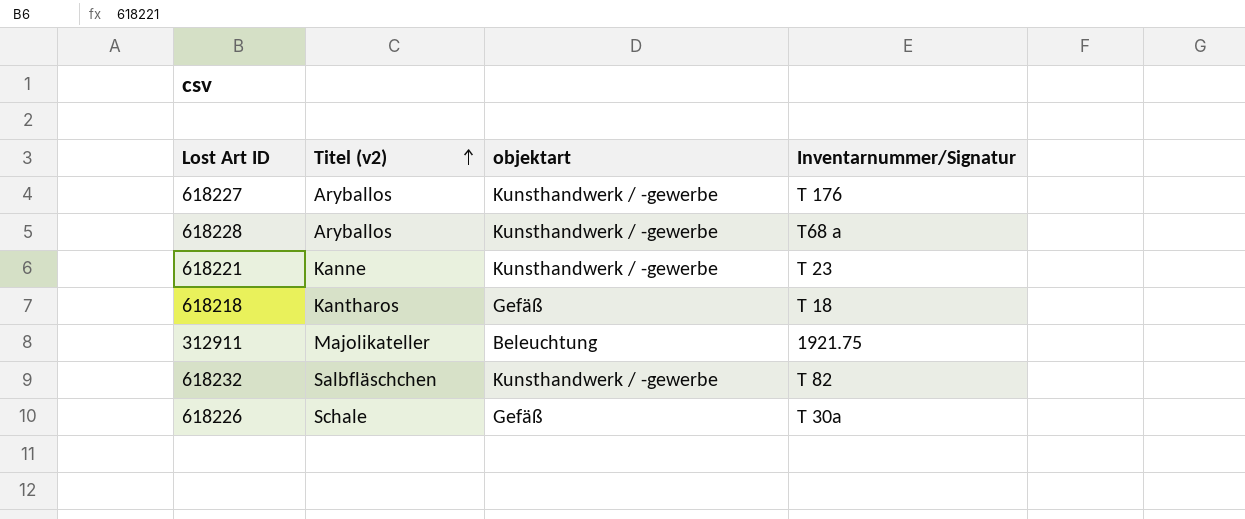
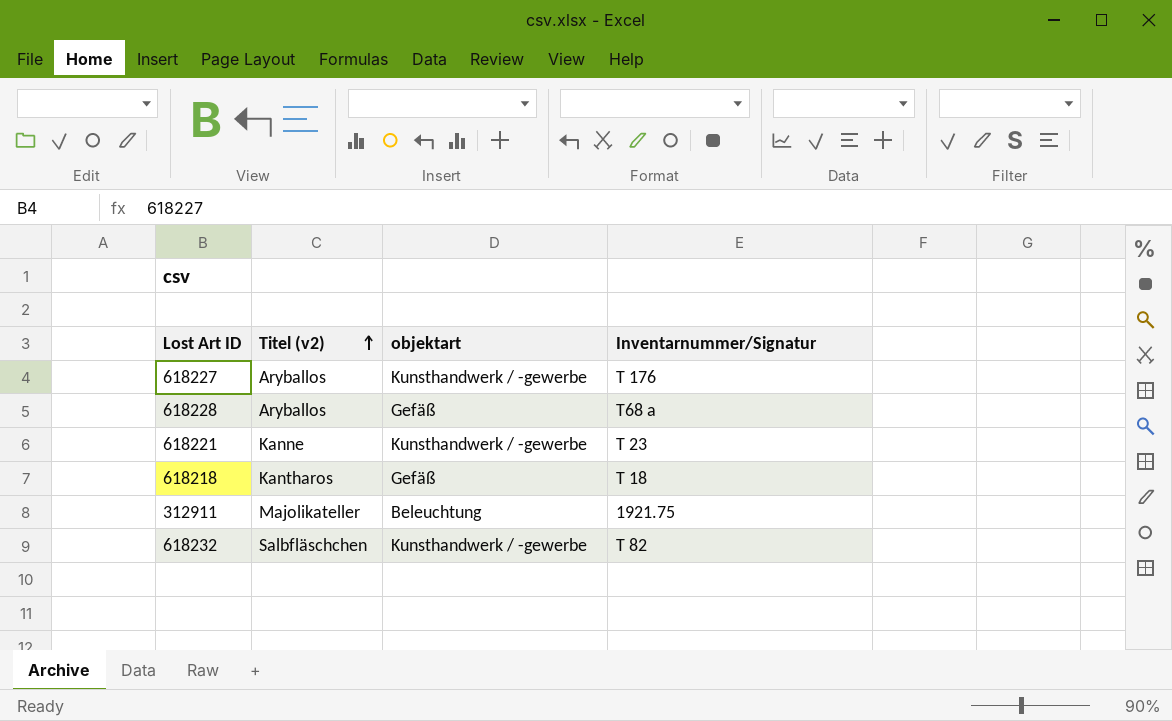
row 618226: Schale | Gefäß | T 30a -> none
618228 | objektart: Kunsthandwerk / -gewerbe -> Gefäß

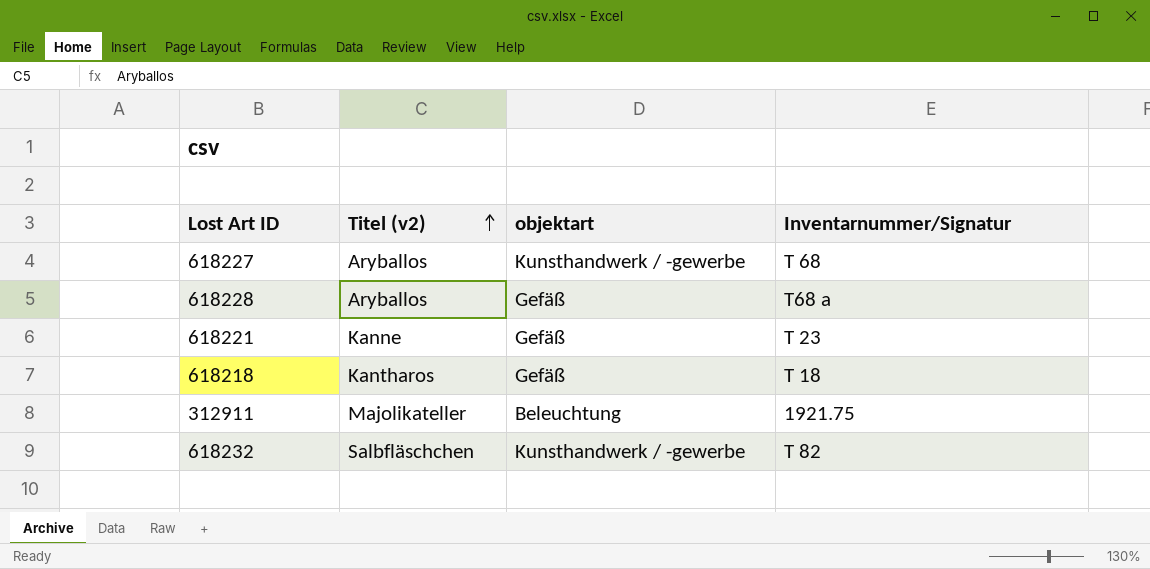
618227 | Inventarnummer/Signatur: T 176 -> T 68
618221 | objektart: Kunsthandwerk / -gewerbe -> Gefäß

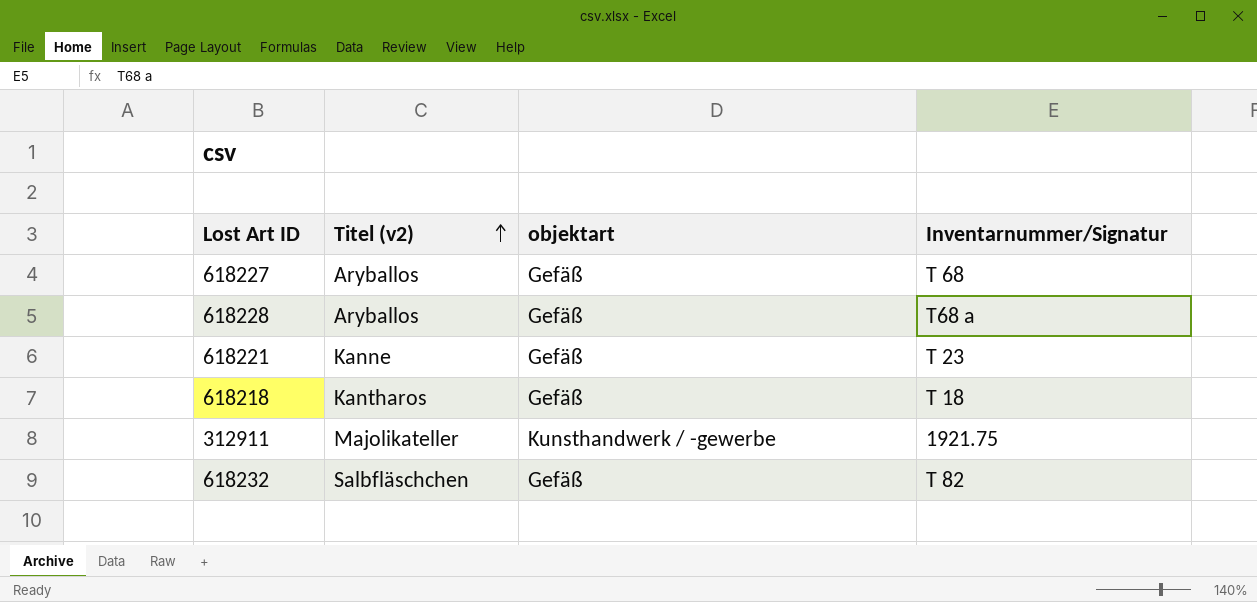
618227 | objektart: Kunsthandwerk / -gewerbe -> Gefäß
312911 | objektart: Beleuchtung -> Kunsthandwerk / -gewerbe
618232 | objektart: Kunsthandwerk / -gewerbe -> Gefäß

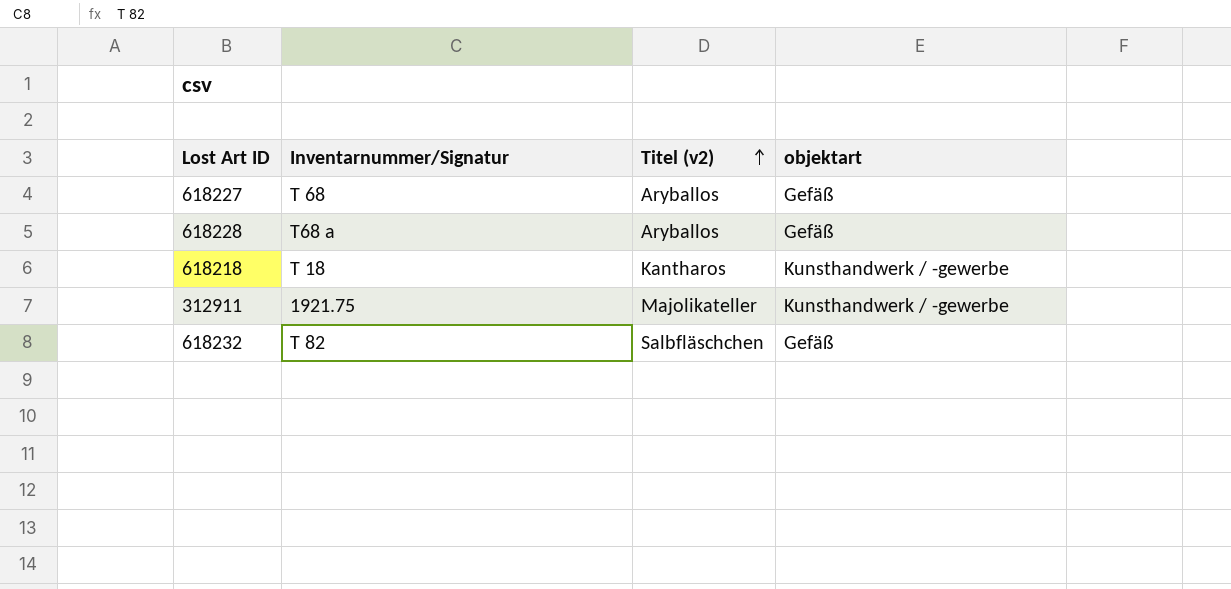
column Inventarnummer/Signatur | position: 4 -> 2
row 618221: Kanne | Gefäß | T 23 -> none
618218 | objektart: Gefäß -> Kunsthandwerk / -gewerbe

